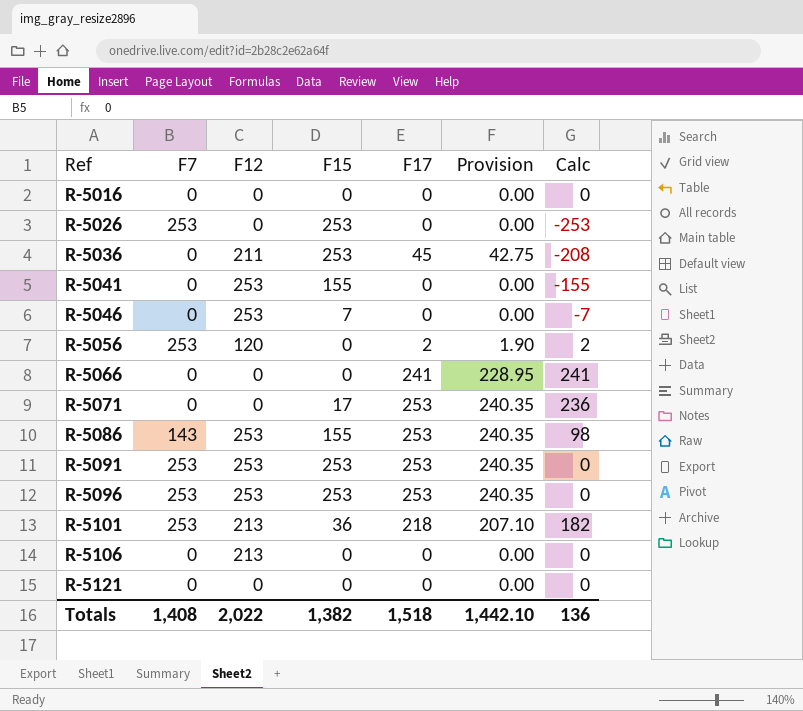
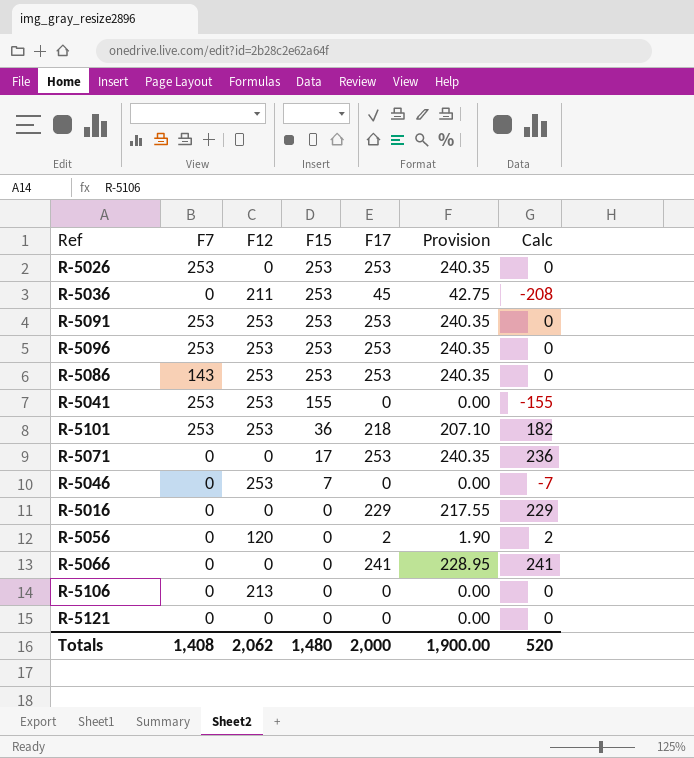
row order: Ref ascending -> F15 descending
R-5026 | F17: 0 -> 253
R-5026 | Provision: 0.00 -> 240.35
R-5026 | Calc: -253 -> 0
R-5086 | F15: 155 -> 253
R-5086 | Calc: 98 -> 0
R-5041 | F7: 0 -> 253
R-5101 | F12: 213 -> 253
R-5016 | F17: 0 -> 229
R-5016 | Provision: 0.00 -> 217.55
R-5016 | Calc: 0 -> 229
R-5056 | F7: 253 -> 0
Totals | F12: 2,022 -> 2,062
Totals | F15: 1,382 -> 1,480
Totals | F17: 1,518 -> 2,000
Totals | Provision: 1,442.10 -> 1,900.00
Totals | Calc: 136 -> 520

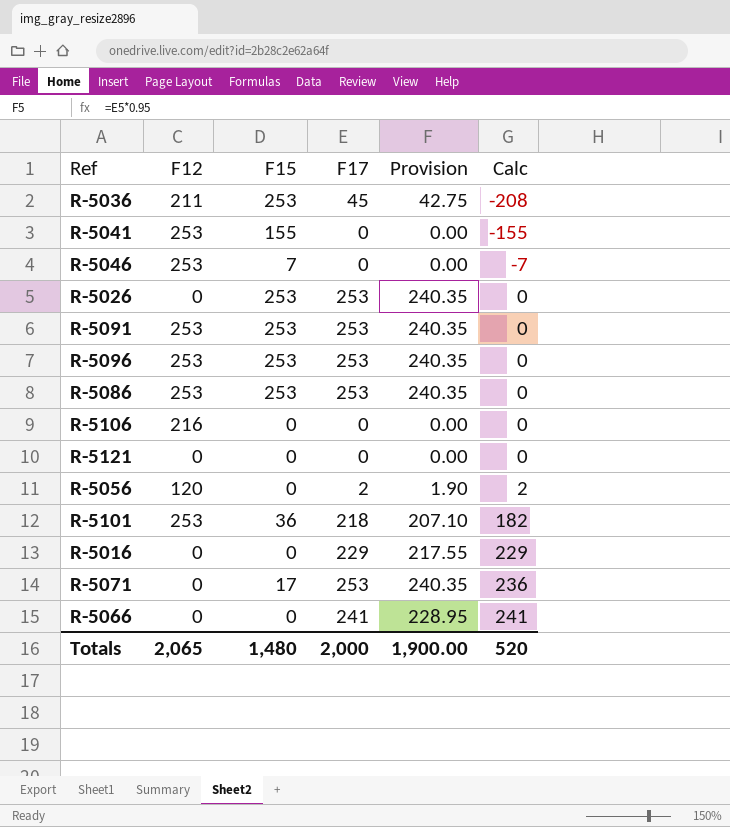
row order: F15 descending -> Calc ascending
column F7 | position: 2 -> none
R-5106 | F12: 213 -> 216
Totals | F12: 2,062 -> 2,065

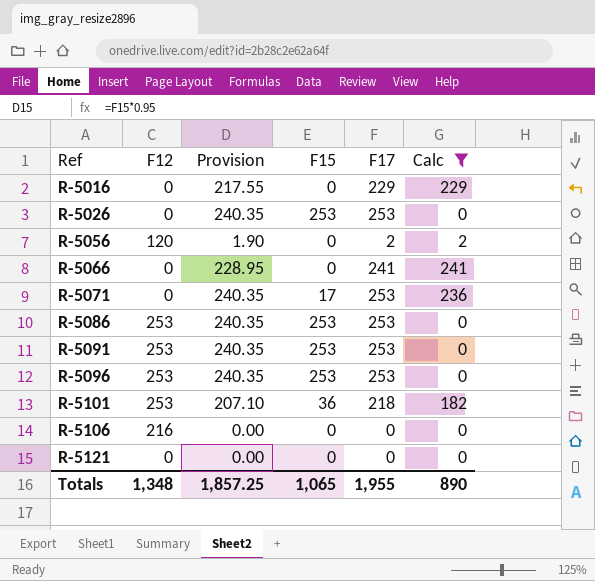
filter: none -> Calc >= 0
row order: Calc ascending -> Ref ascending
column Provision | position: 5 -> 3
Totals | F12: 2,065 -> 1,348
Totals | Provision: 1,900.00 -> 1,857.25
Totals | F15: 1,480 -> 1,065
Totals | F17: 2,000 -> 1,955
Totals | Calc: 520 -> 890

